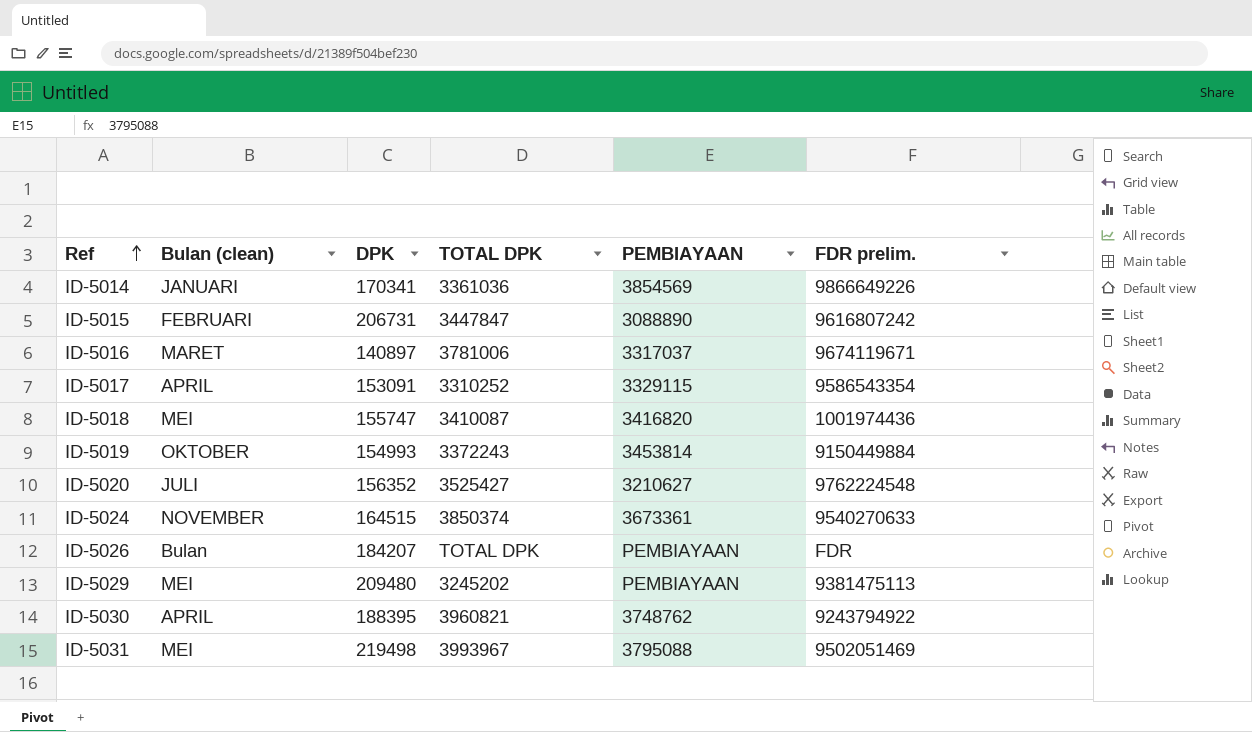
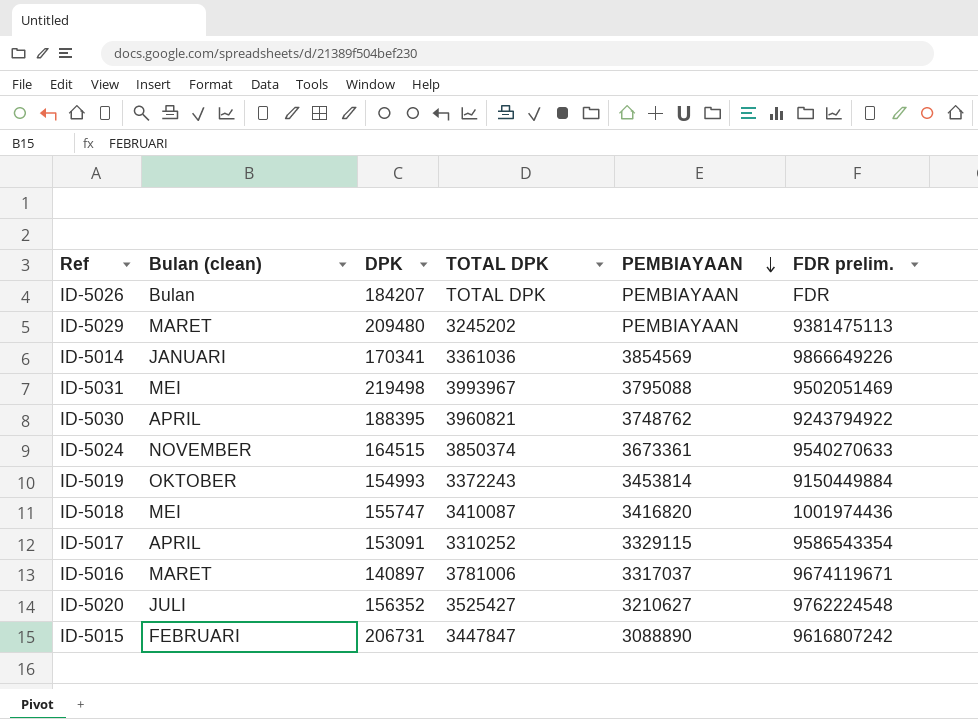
row order: Ref ascending -> PEMBIAYAAN descending
ID-5029 | Bulan (clean): MEI -> MARET

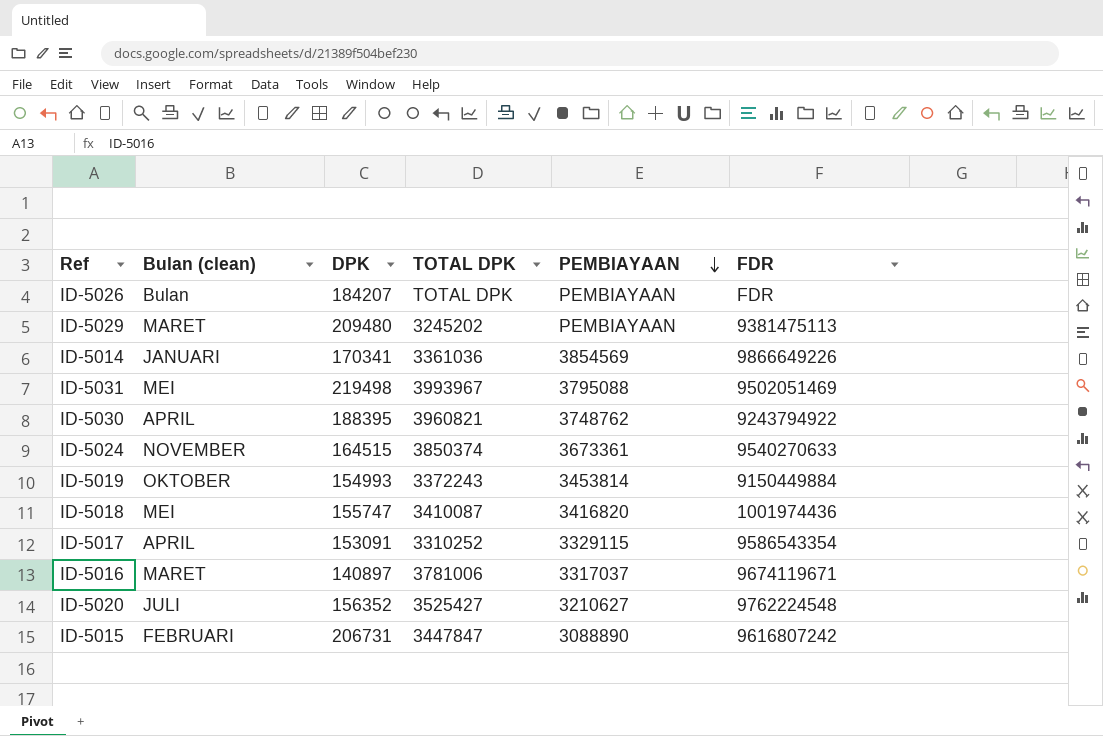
column name: FDR prelim. -> FDR

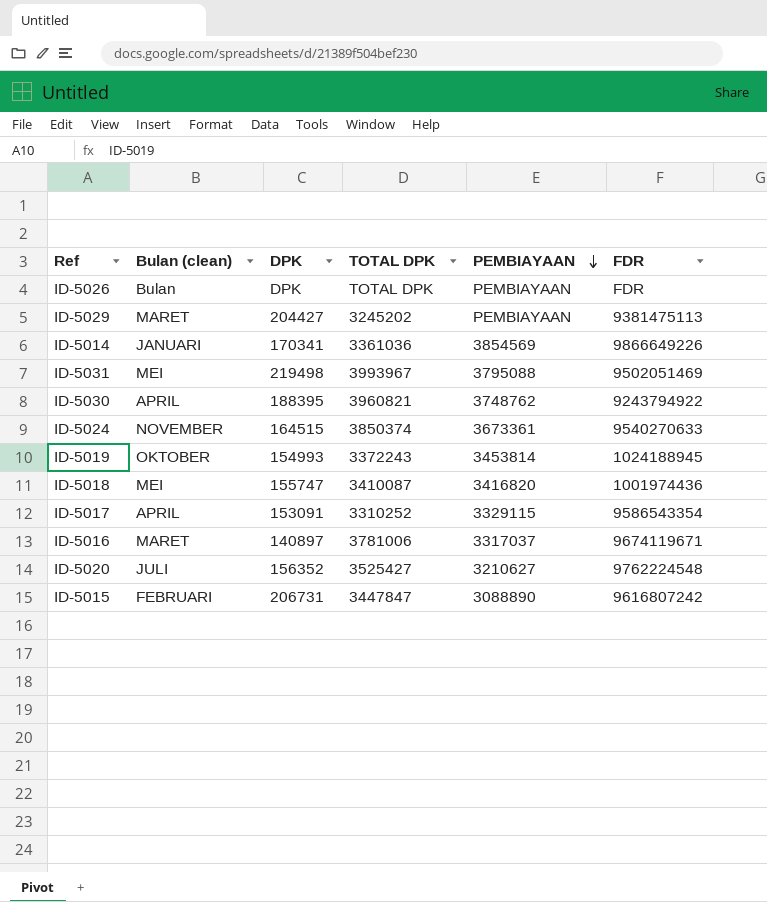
ID-5026 | DPK: 184207 -> DPK
ID-5029 | DPK: 209480 -> 204427
ID-5019 | FDR: 9150449884 -> 1024188945

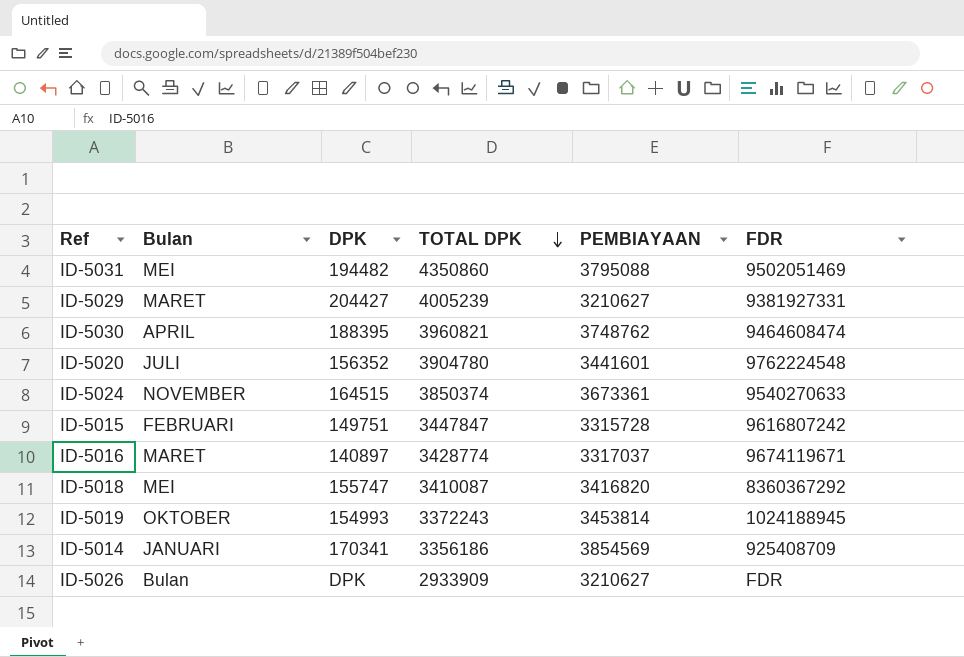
row order: PEMBIAYAAN descending -> TOTAL DPK descending
column name: Bulan (clean) -> Bulan
row ID-5017: APRIL | 153091 | 3310252 | 3329115 | 9586543354 -> none
ID-5031 | DPK: 219498 -> 194482
ID-5031 | TOTAL DPK: 3993967 -> 4350860
ID-5029 | TOTAL DPK: 3245202 -> 4005239
ID-5029 | PEMBIAYAAN: PEMBIAYAAN -> 3210627
ID-5029 | FDR: 9381475113 -> 9381927331
ID-5030 | FDR: 9243794922 -> 9464608474
ID-5020 | TOTAL DPK: 3525427 -> 3904780
ID-5020 | PEMBIAYAAN: 3210627 -> 3441601
ID-5015 | DPK: 206731 -> 149751
ID-5015 | PEMBIAYAAN: 3088890 -> 3315728
ID-5016 | TOTAL DPK: 3781006 -> 3428774
ID-5018 | FDR: 1001974436 -> 8360367292
ID-5014 | TOTAL DPK: 3361036 -> 3356186
ID-5014 | FDR: 9866649226 -> 925408709
ID-5026 | TOTAL DPK: TOTAL DPK -> 2933909
ID-5026 | PEMBIAYAAN: PEMBIAYAAN -> 3210627

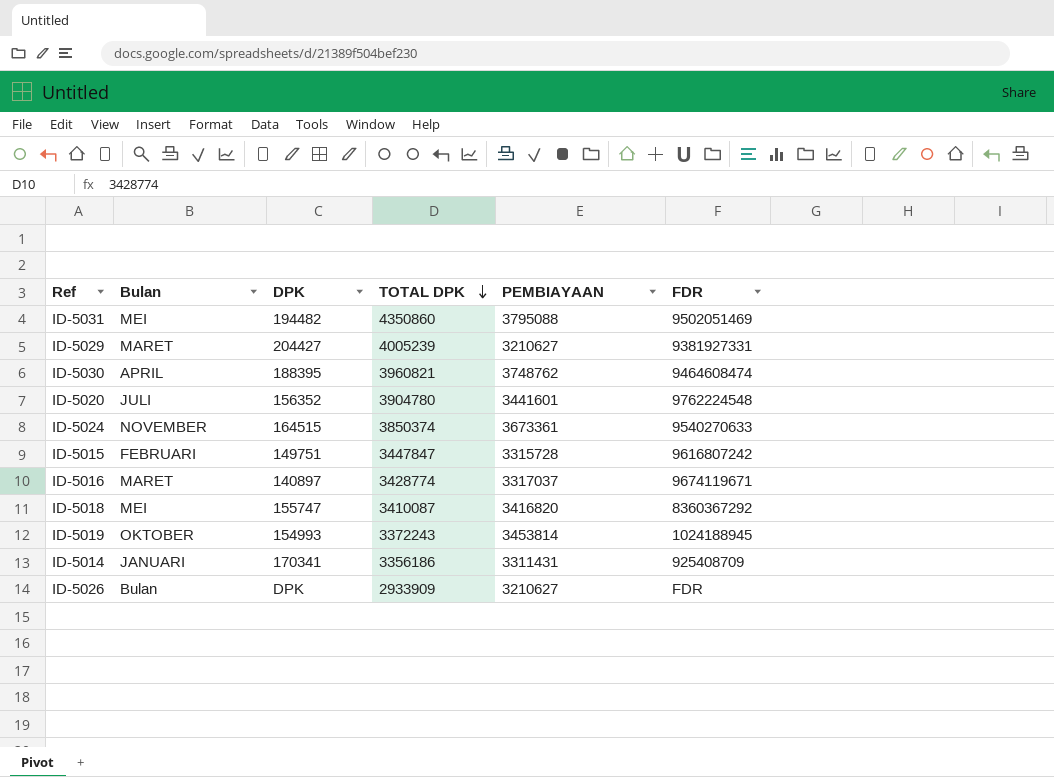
ID-5014 | PEMBIAYAAN: 3854569 -> 3311431

